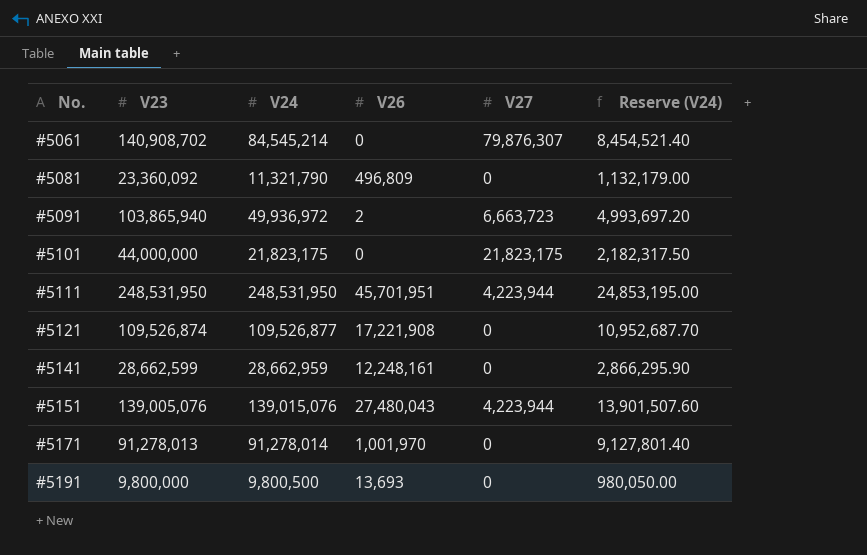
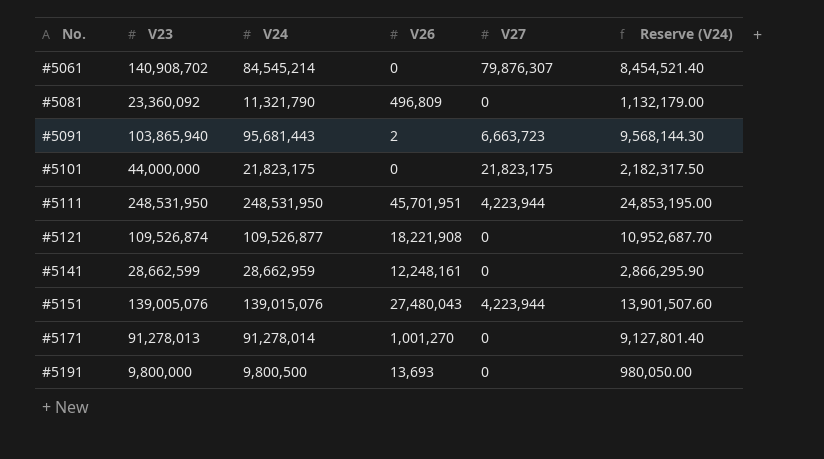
#5091 | V24: 49,936,972 -> 95,681,443
#5091 | Reserve (V24): 4,993,697.20 -> 9,568,144.30
#5121 | V26: 17,221,908 -> 18,221,908
#5171 | V26: 1,001,970 -> 1,001,270

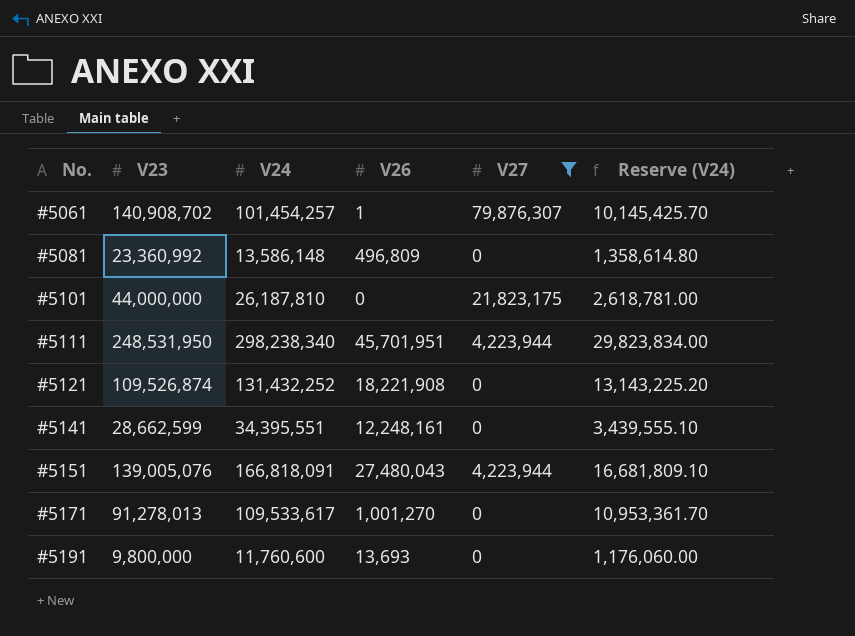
filter: none -> V27 != 6,663,723
#5061 | V24: 84,545,214 -> 101,454,257
#5061 | V26: 0 -> 1
#5061 | Reserve (V24): 8,454,521.40 -> 10,145,425.70
#5081 | V23: 23,360,092 -> 23,360,992
#5081 | V24: 11,321,790 -> 13,586,148
#5081 | Reserve (V24): 1,132,179.00 -> 1,358,614.80
#5101 | V24: 21,823,175 -> 26,187,810
#5101 | Reserve (V24): 2,182,317.50 -> 2,618,781.00
#5111 | V24: 248,531,950 -> 298,238,340
#5111 | Reserve (V24): 24,853,195.00 -> 29,823,834.00
#5121 | V24: 109,526,877 -> 131,432,252
#5121 | Reserve (V24): 10,952,687.70 -> 13,143,225.20
#5141 | V24: 28,662,959 -> 34,395,551
#5141 | Reserve (V24): 2,866,295.90 -> 3,439,555.10
#5151 | V24: 139,015,076 -> 166,818,091
#5151 | Reserve (V24): 13,901,507.60 -> 16,681,809.10
#5171 | V24: 91,278,014 -> 109,533,617
#5171 | Reserve (V24): 9,127,801.40 -> 10,953,361.70
#5191 | V24: 9,800,500 -> 11,760,600
#5191 | Reserve (V24): 980,050.00 -> 1,176,060.00

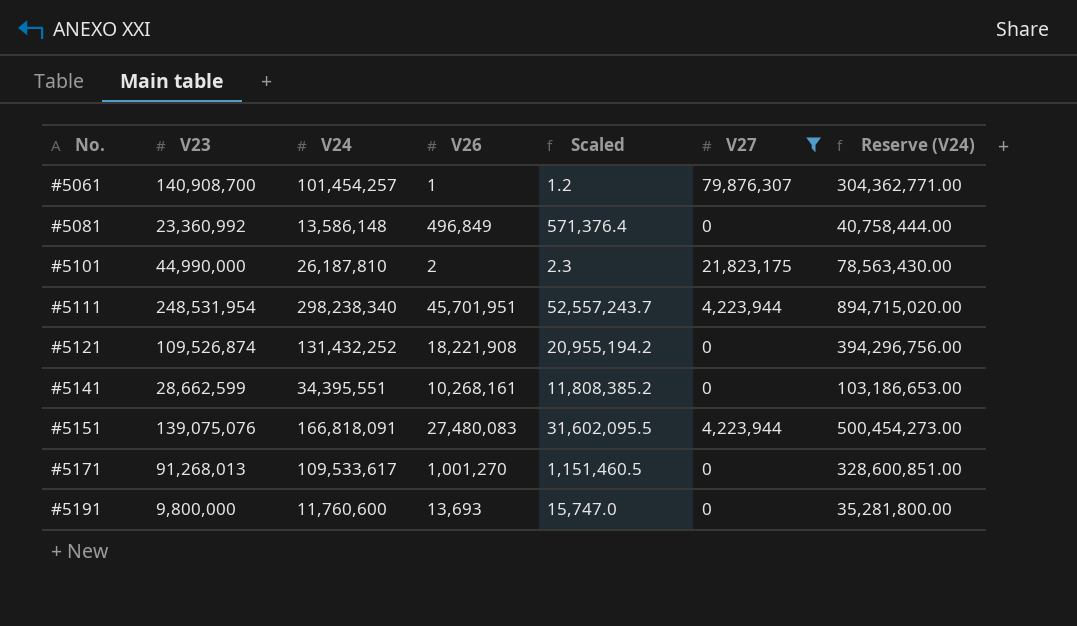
column Scaled | formula: none -> [V26] * 1.15
column Reserve (V24) | formula: [V24] * 0.1 -> [V24] * 3
#5061 | V23: 140,908,702 -> 140,908,700
#5081 | V26: 496,809 -> 496,849
#5101 | V23: 44,000,000 -> 44,990,000
#5101 | V26: 0 -> 2
#5111 | V23: 248,531,950 -> 248,531,954
#5141 | V26: 12,248,161 -> 10,268,161
#5151 | V23: 139,005,076 -> 139,075,076
#5151 | V26: 27,480,043 -> 27,480,083
#5171 | V23: 91,278,013 -> 91,268,013

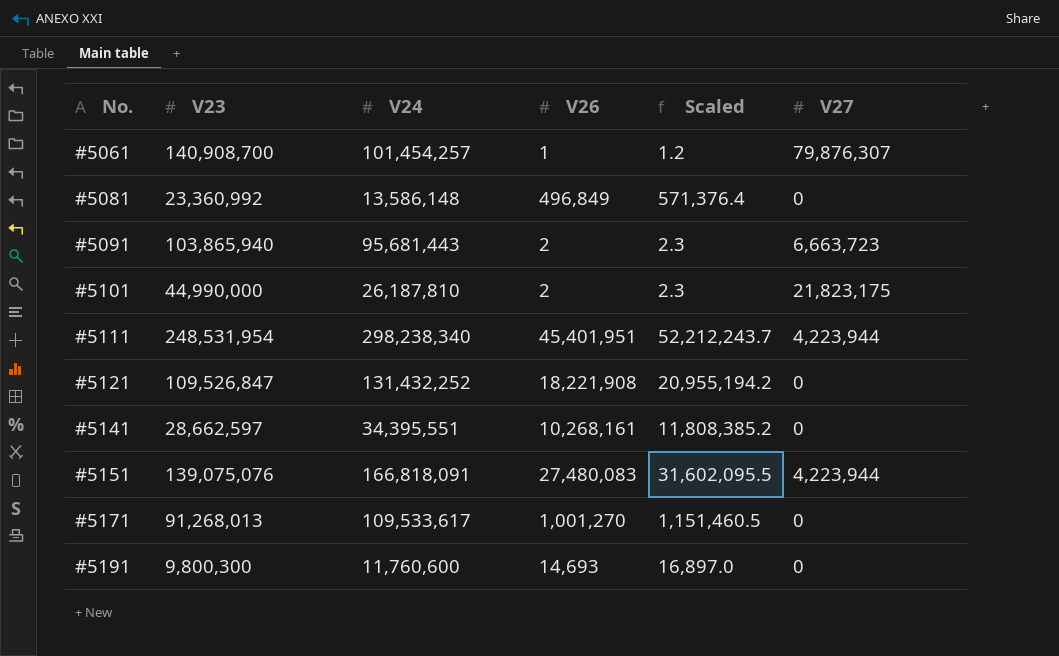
filter: V27 != 6,663,723 -> none
column Reserve (V24) | formula: [V24] * 3 -> none
#5111 | V26: 45,701,951 -> 45,401,951
#5111 | Scaled: 52,557,243.7 -> 52,212,243.7
#5121 | V23: 109,526,874 -> 109,526,847
#5141 | V23: 28,662,599 -> 28,662,597
#5191 | V23: 9,800,000 -> 9,800,300
#5191 | V26: 13,693 -> 14,693
#5191 | Scaled: 15,747.0 -> 16,897.0

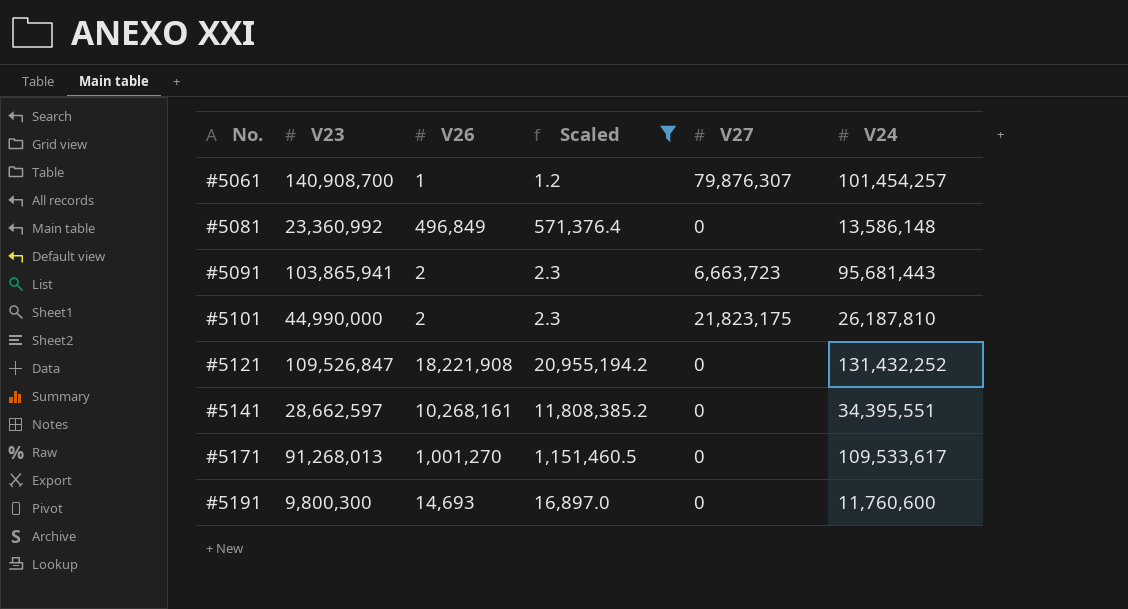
filter: none -> Scaled <= 20,955,194.2
column V24 | position: 3 -> 6
#5091 | V23: 103,865,940 -> 103,865,941

